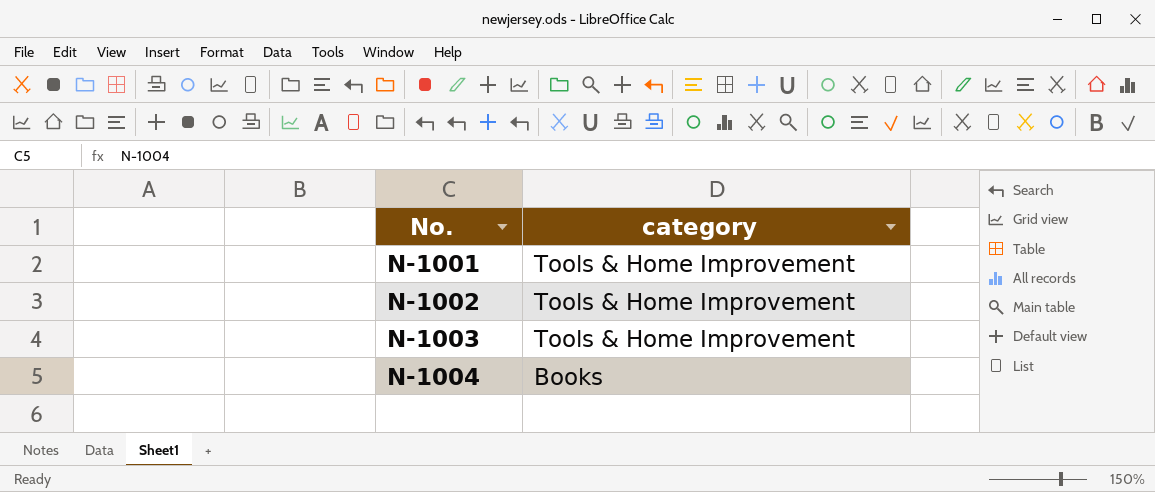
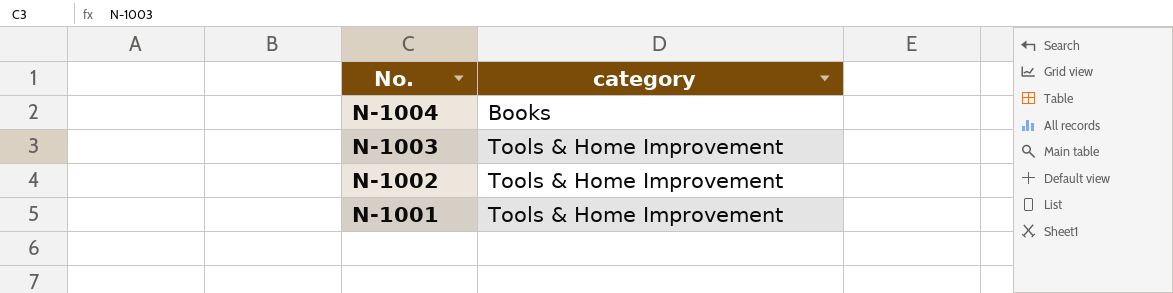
row order: No. ascending -> No. descending

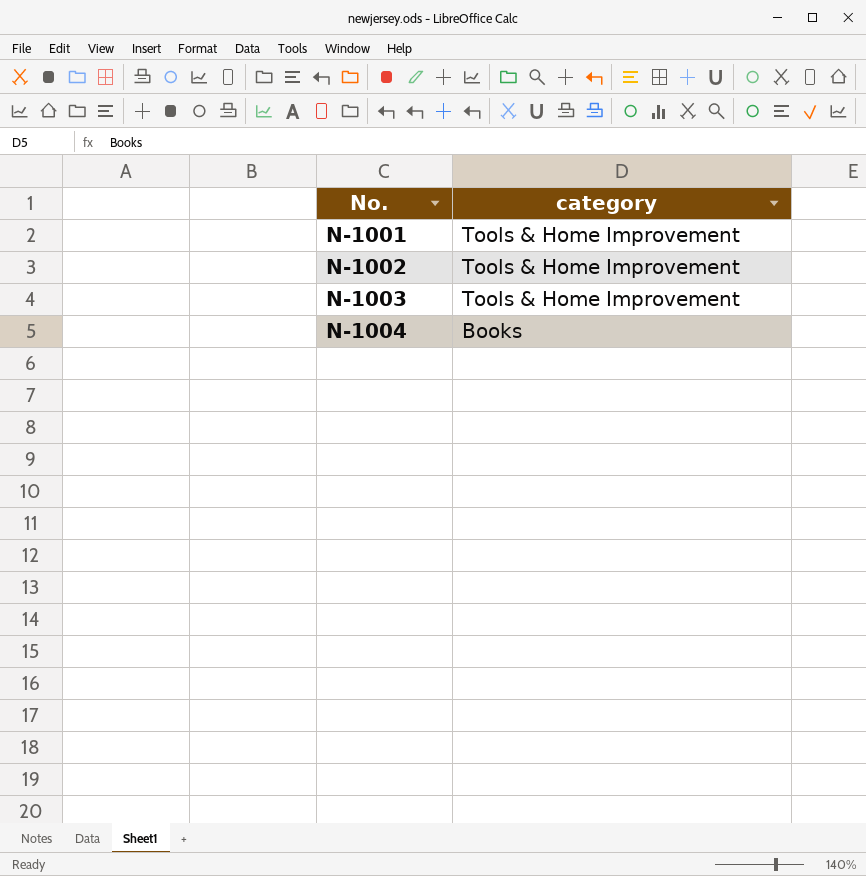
row order: No. descending -> No. ascending

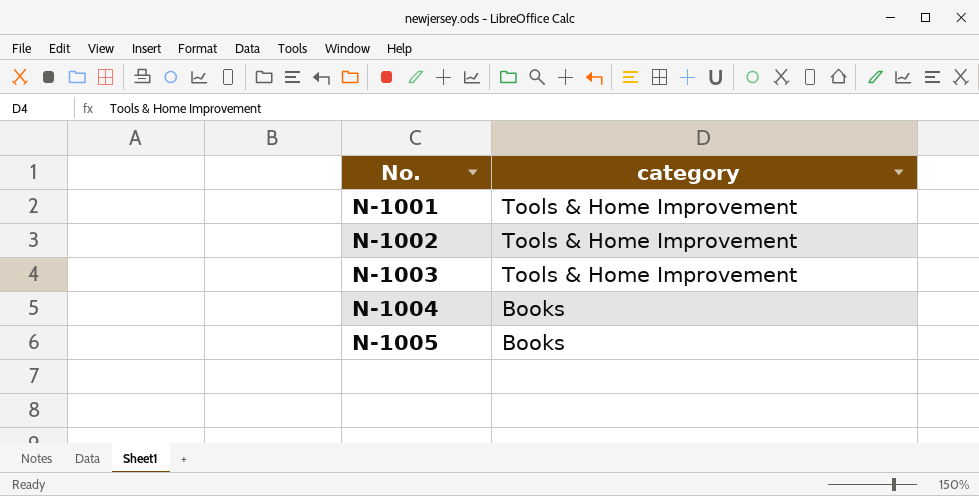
row N-1005: none -> Books

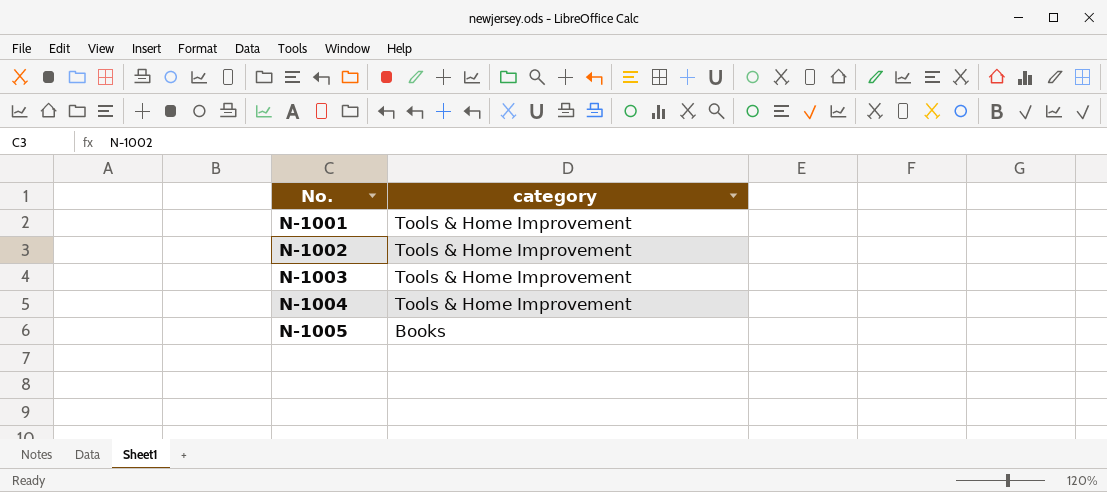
N-1004 | category: Books -> Tools & Home Improvement

